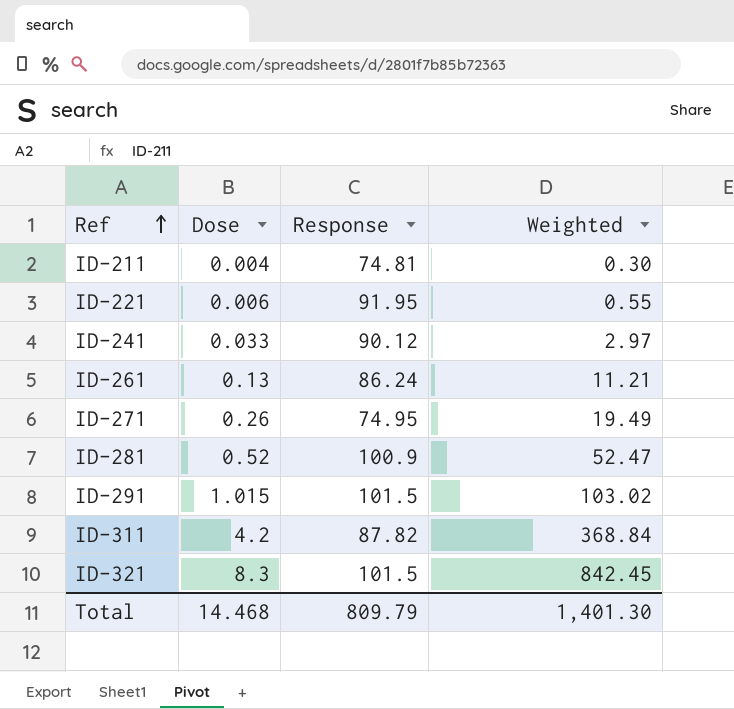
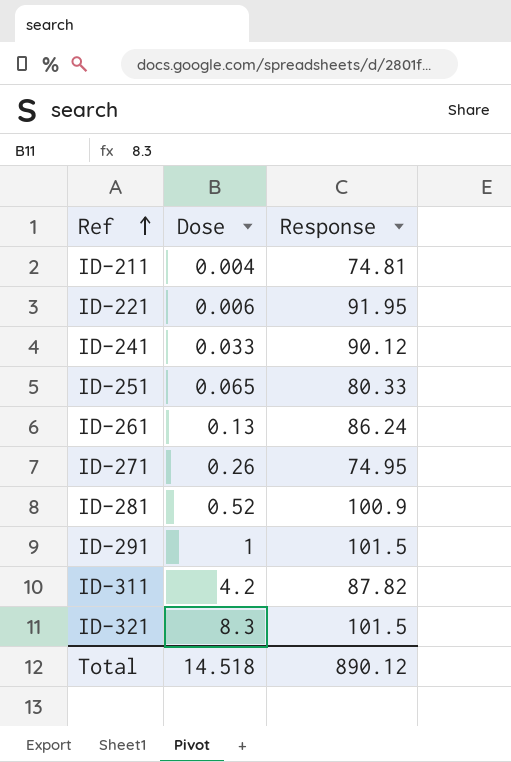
column Weighted | formula: [Dose] * [Response] -> none
row ID-251: none -> 0.065 | 80.33
ID-291 | Dose: 1.015 -> 1
Total | Dose: 14.468 -> 14.518
Total | Response: 809.79 -> 890.12

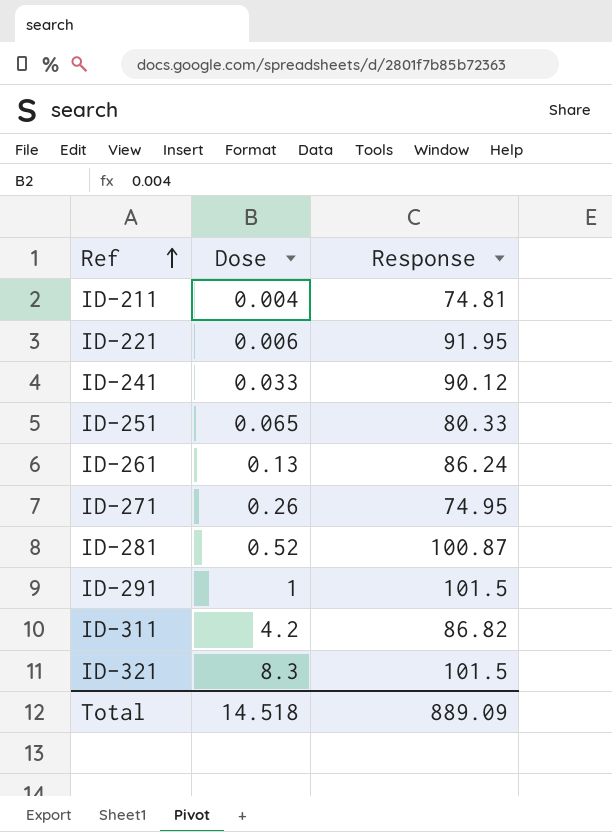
ID-281 | Response: 100.9 -> 100.87
ID-311 | Response: 87.82 -> 86.82
Total | Response: 890.12 -> 889.09

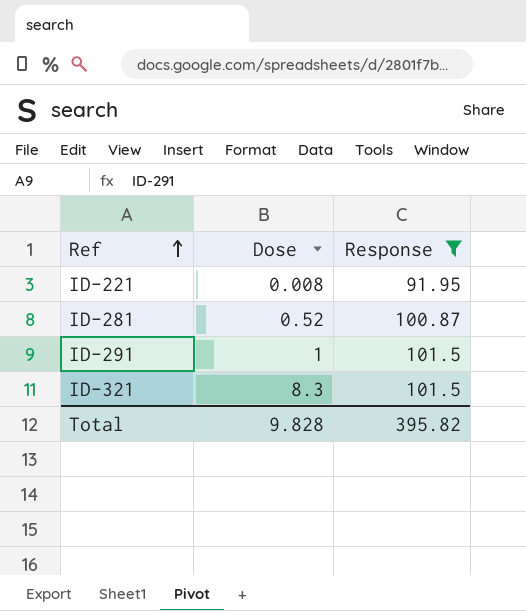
filter: none -> Response >= 91.95
ID-221 | Dose: 0.006 -> 0.008
Total | Dose: 14.518 -> 9.828
Total | Response: 889.09 -> 395.82

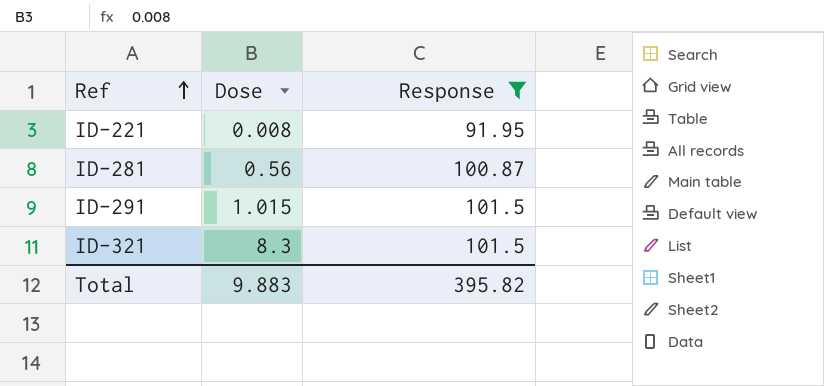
ID-281 | Dose: 0.52 -> 0.56
ID-291 | Dose: 1 -> 1.015
Total | Dose: 9.828 -> 9.883

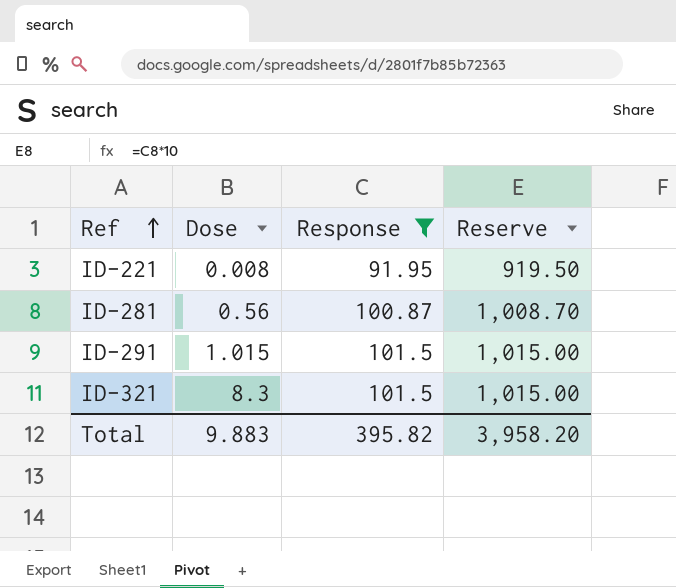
column Reserve | formula: none -> [Response] * 10

